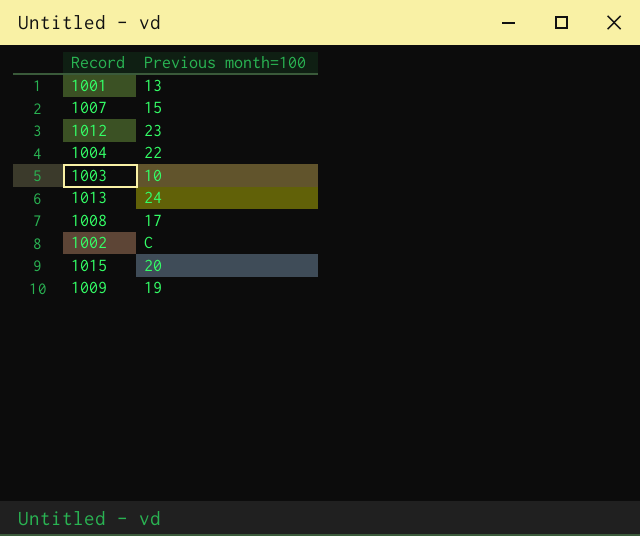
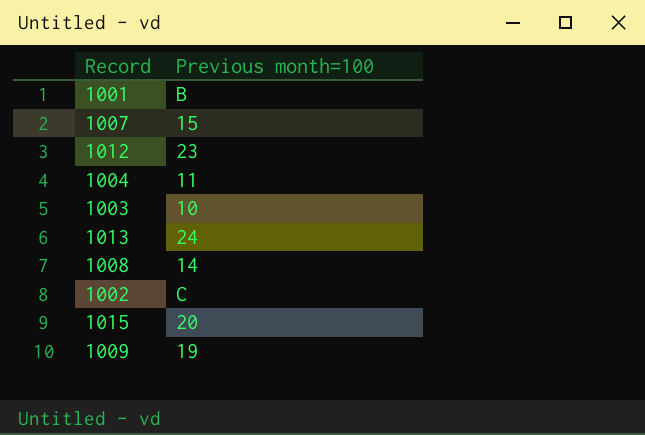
1001 | Previous month=100: 13 -> B
1004 | Previous month=100: 22 -> 11
1008 | Previous month=100: 17 -> 14

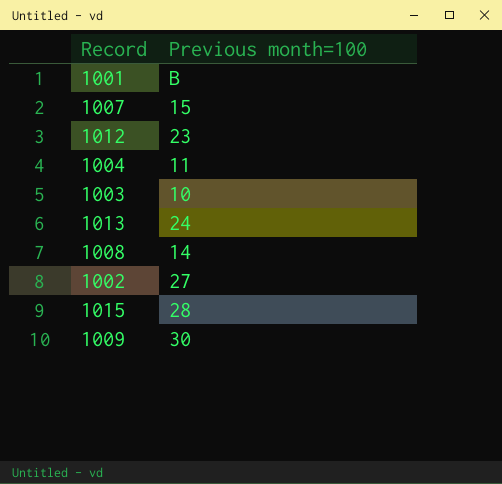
1002 | Previous month=100: C -> 27
1015 | Previous month=100: 20 -> 28
1009 | Previous month=100: 19 -> 30

